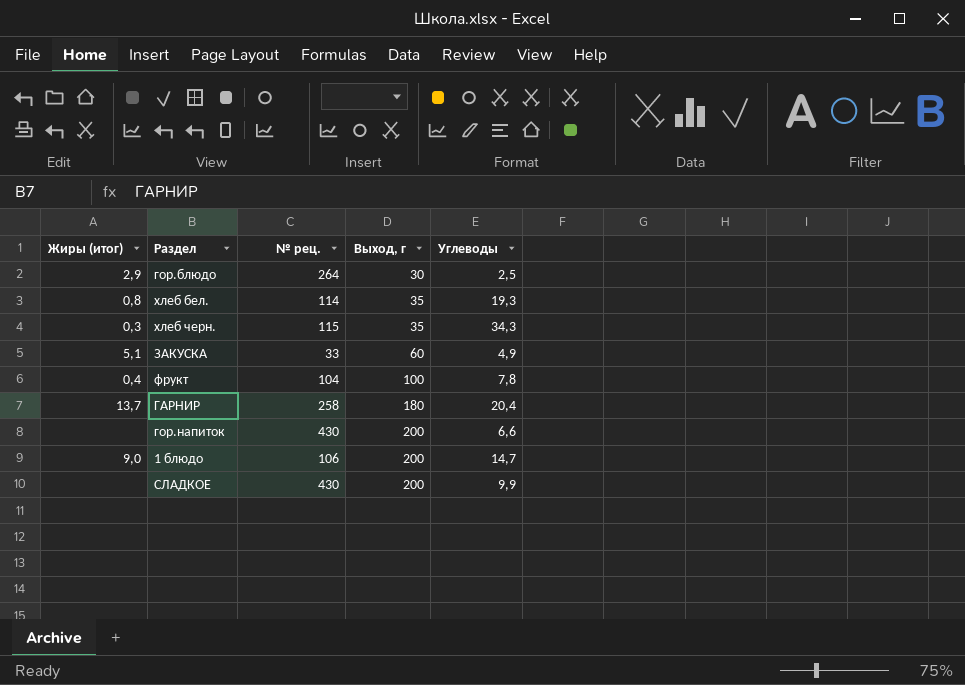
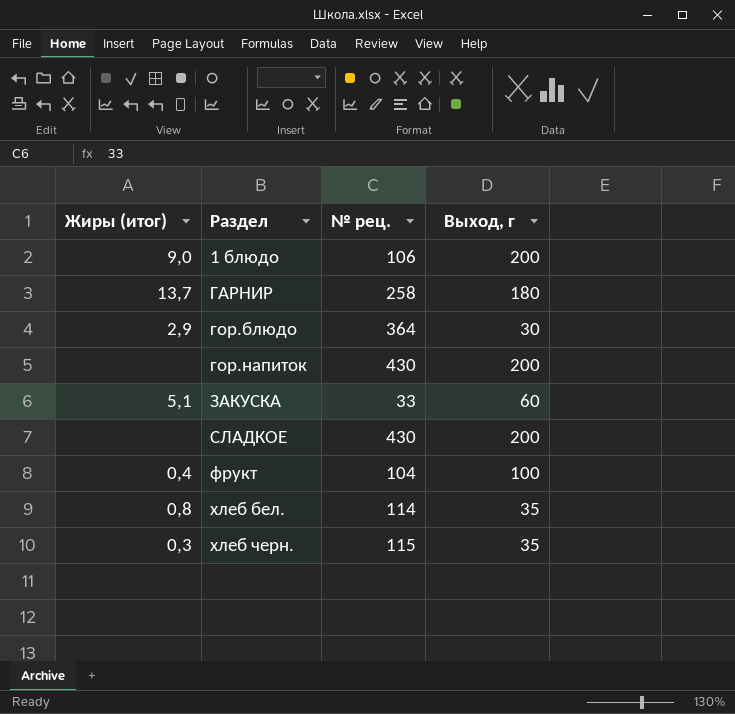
row order: Выход, г ascending -> Раздел ascending
column Углеводы | position: 5 -> none
гор.блюдо | № рец.: 264 -> 364

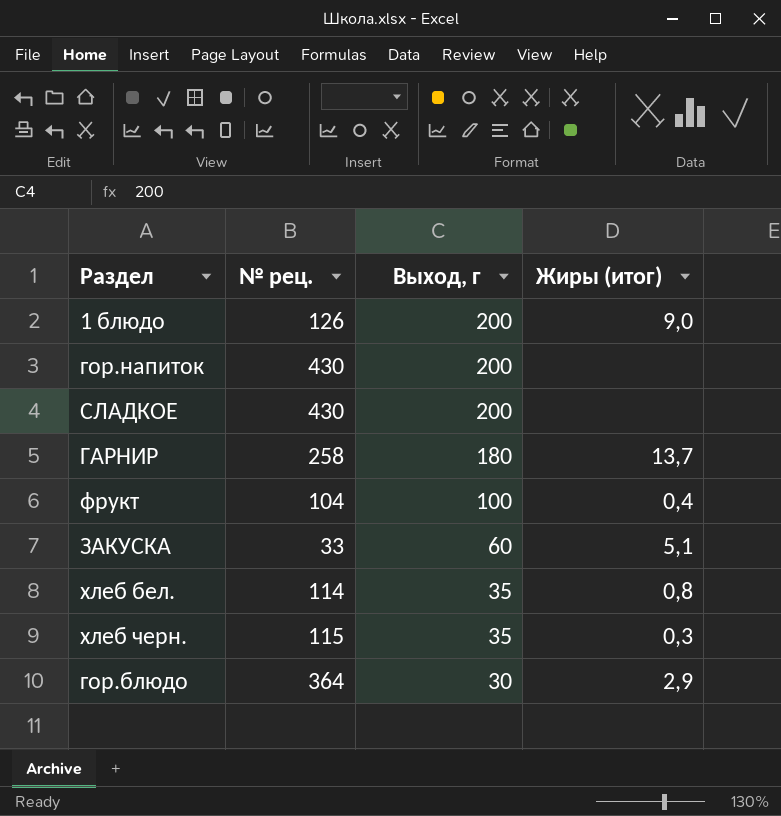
row order: Раздел ascending -> Выход, г descending
column Жиры (итог) | position: 1 -> 4
1 блюдо | № рец.: 106 -> 126

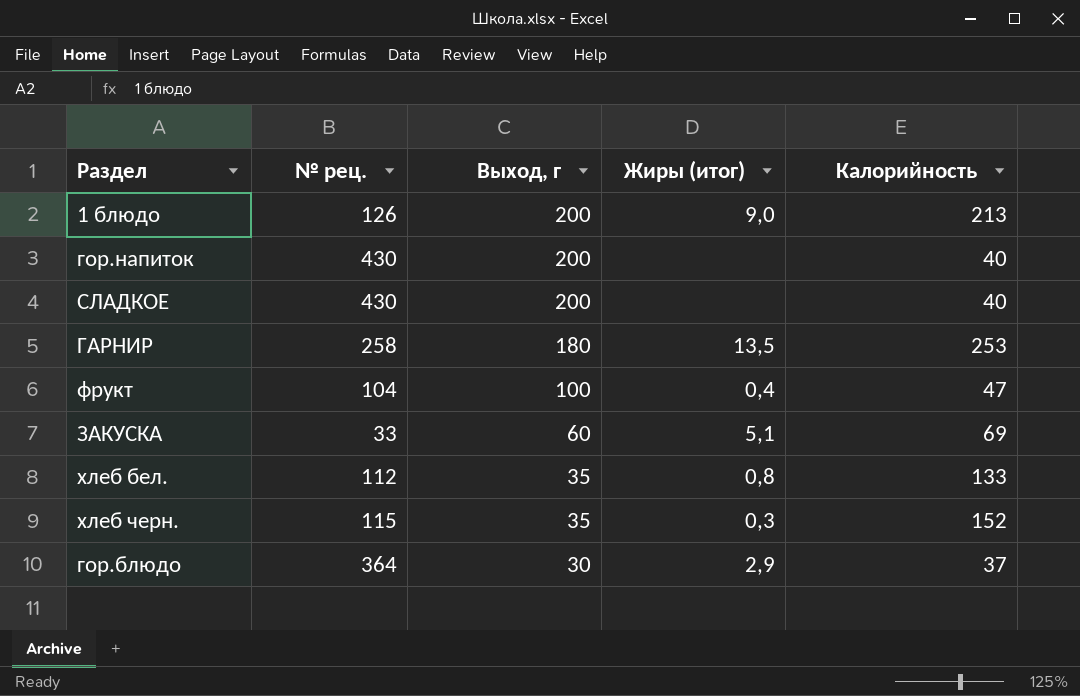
column Калорийность | position: none -> 5
ГАРНИР | Жиры (итог): 13,7 -> 13,5
хлеб бел. | № рец.: 114 -> 112

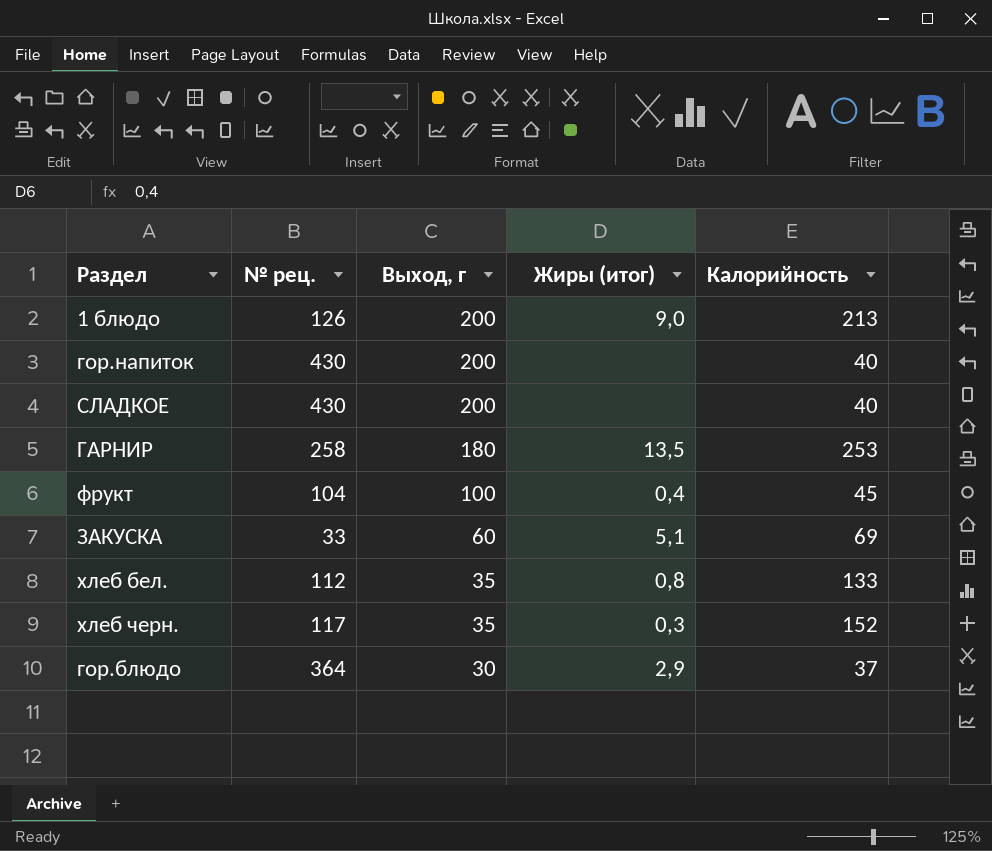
фрукт | Калорийность: 47 -> 45
хлеб черн. | № рец.: 115 -> 117

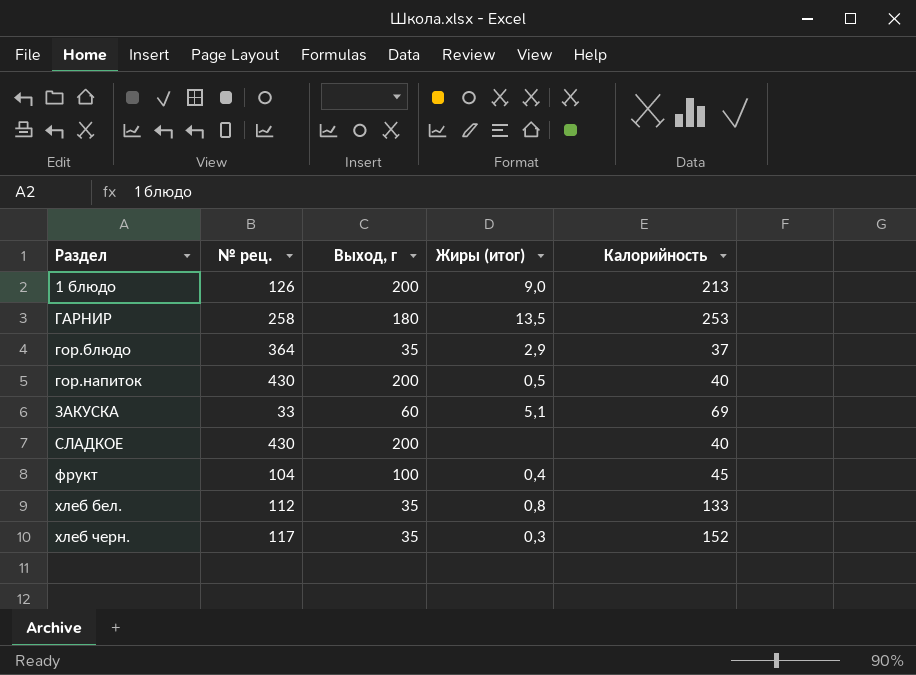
row order: Выход, г descending -> Раздел ascending
гор.блюдо | Выход, г: 30 -> 35
гор.напиток | Жиры (итог): none -> 0,5

